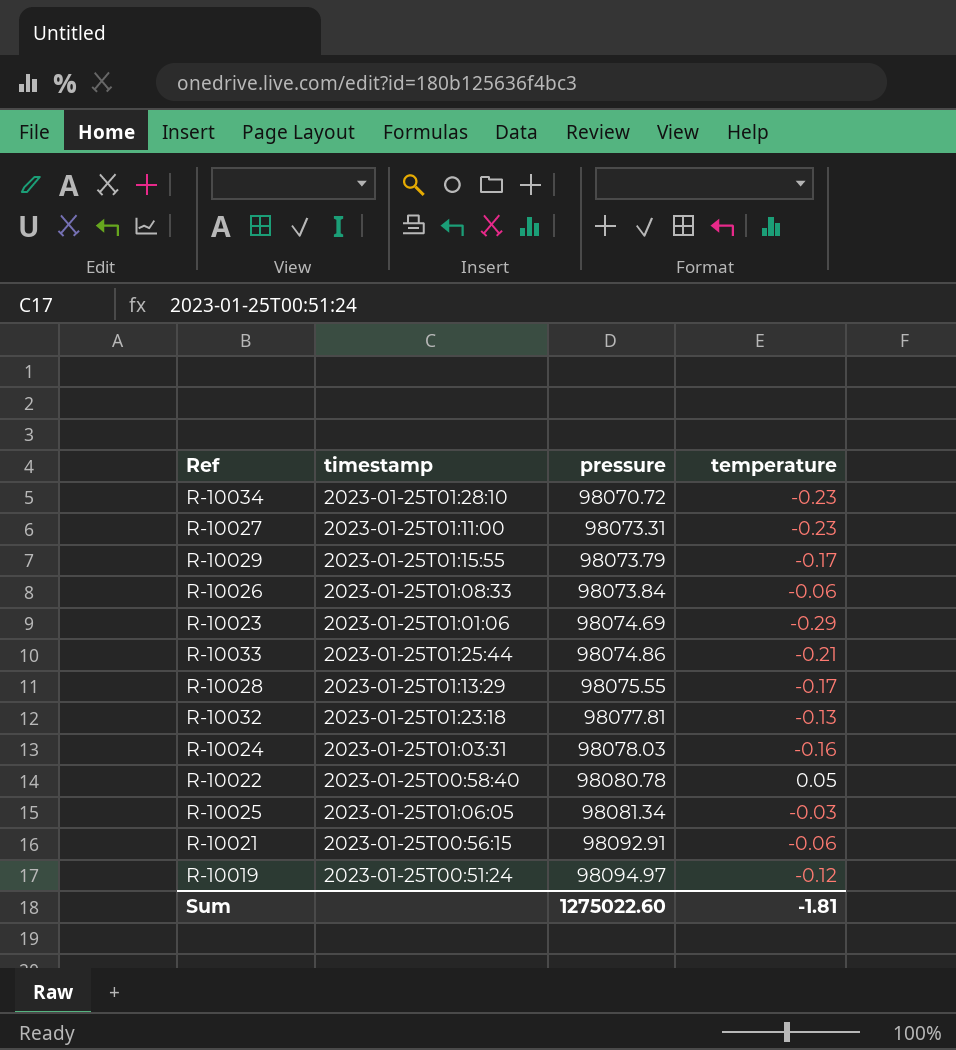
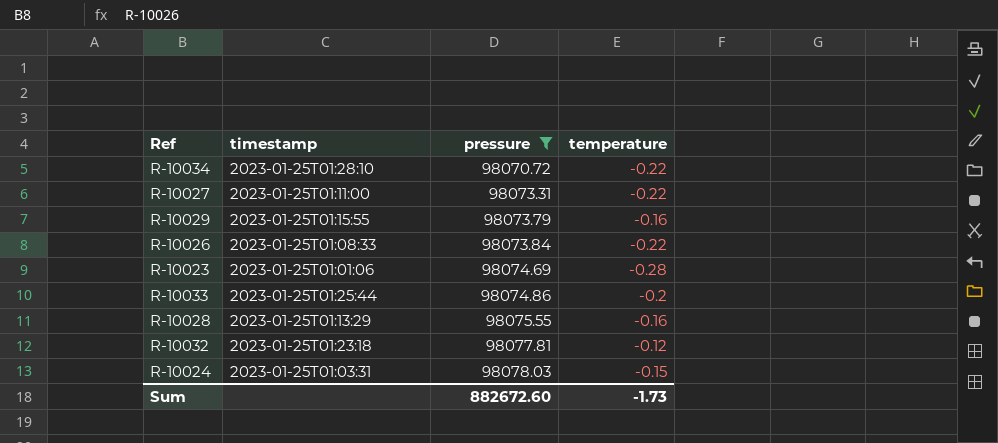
filter: none -> pressure <= 98078.03
R-10034 | temperature: -0.23 -> -0.22
R-10027 | temperature: -0.23 -> -0.22
R-10029 | temperature: -0.17 -> -0.16
R-10026 | temperature: -0.06 -> -0.22
R-10023 | temperature: -0.29 -> -0.28
R-10033 | temperature: -0.21 -> -0.2
R-10028 | temperature: -0.17 -> -0.16
R-10032 | temperature: -0.13 -> -0.12
R-10024 | temperature: -0.16 -> -0.15
Sum | pressure: 1275022.60 -> 882672.60
Sum | temperature: -1.81 -> -1.73

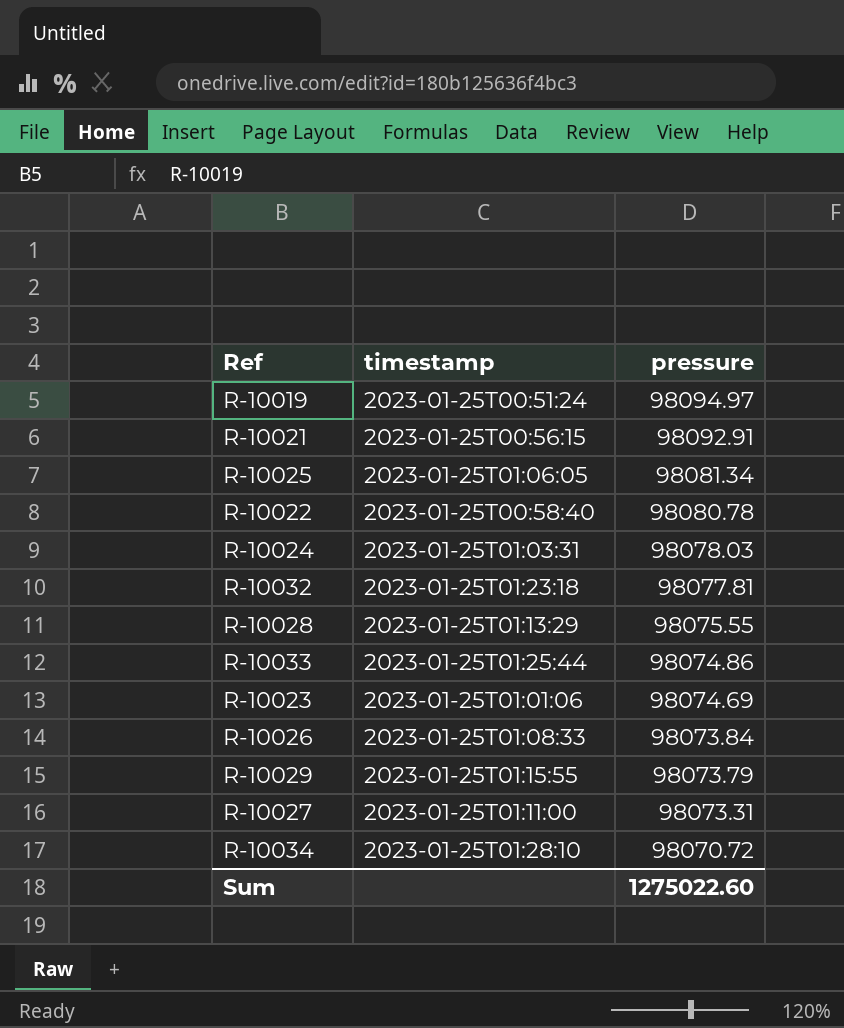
filter: pressure <= 98078.03 -> none
row order: pressure ascending -> pressure descending
column temperature | position: 4 -> none
Sum | pressure: 882672.60 -> 1275022.60

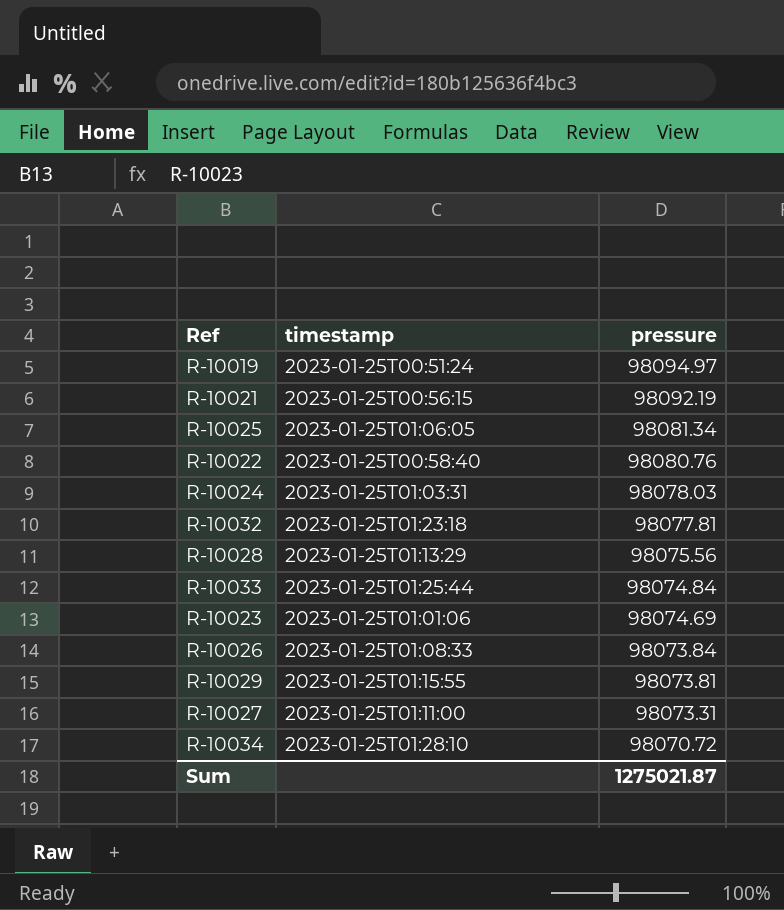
R-10021 | pressure: 98092.91 -> 98092.19
R-10022 | pressure: 98080.78 -> 98080.76
R-10028 | pressure: 98075.55 -> 98075.56
R-10033 | pressure: 98074.86 -> 98074.84
R-10029 | pressure: 98073.79 -> 98073.81
Sum | pressure: 1275022.60 -> 1275021.87

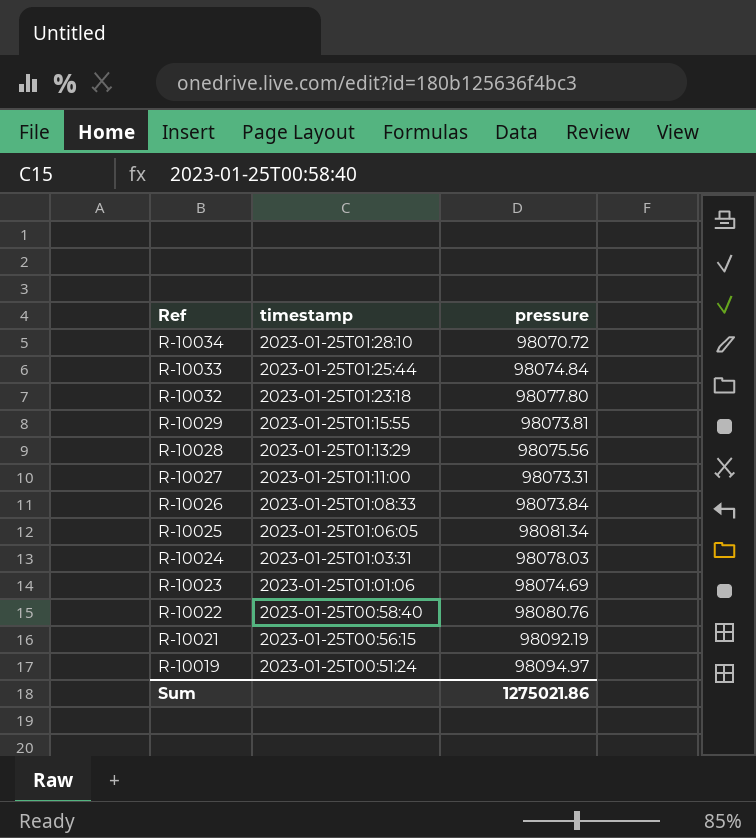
row order: pressure descending -> Ref descending
R-10032 | pressure: 98077.81 -> 98077.80
Sum | pressure: 1275021.87 -> 1275021.86

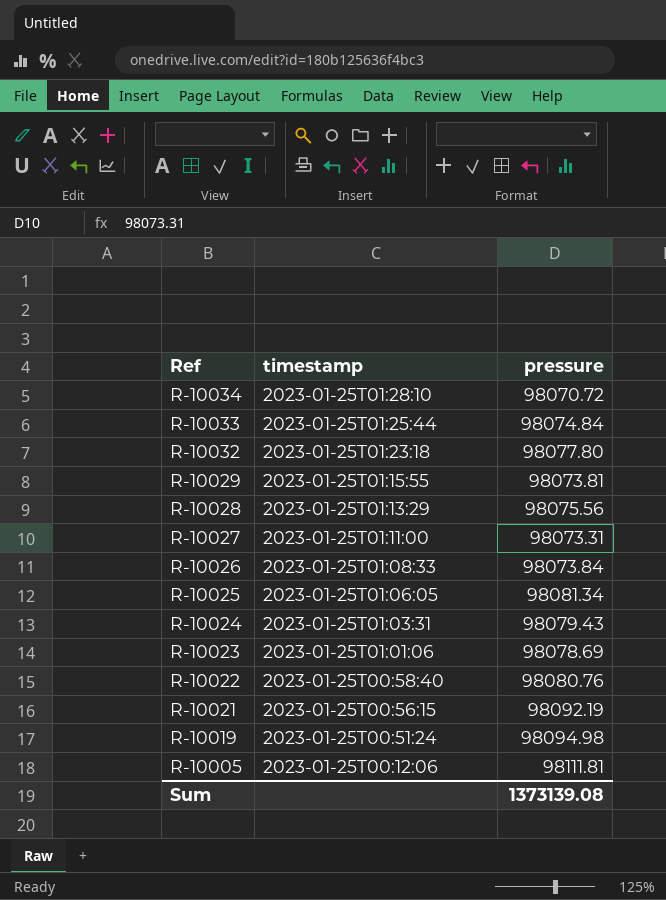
R-10024 | pressure: 98078.03 -> 98079.43
R-10023 | pressure: 98074.69 -> 98078.69
R-10019 | pressure: 98094.97 -> 98094.98
row R-10005: none -> 2023-01-25T00:12:06 | 98111.81
Sum | pressure: 1275021.86 -> 1373139.08

